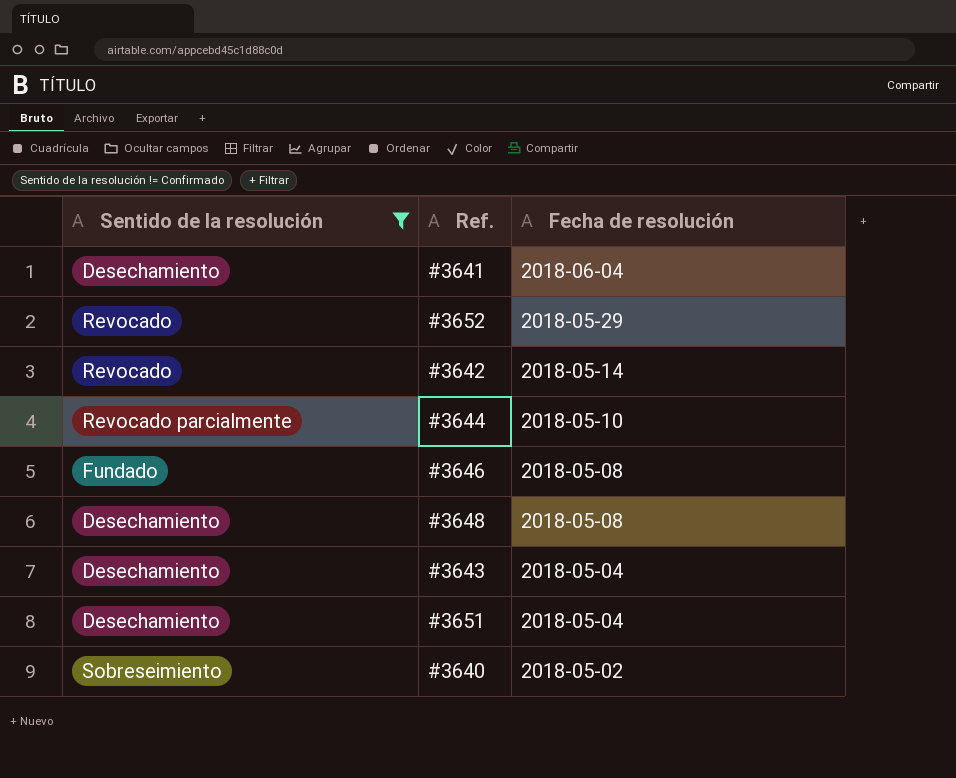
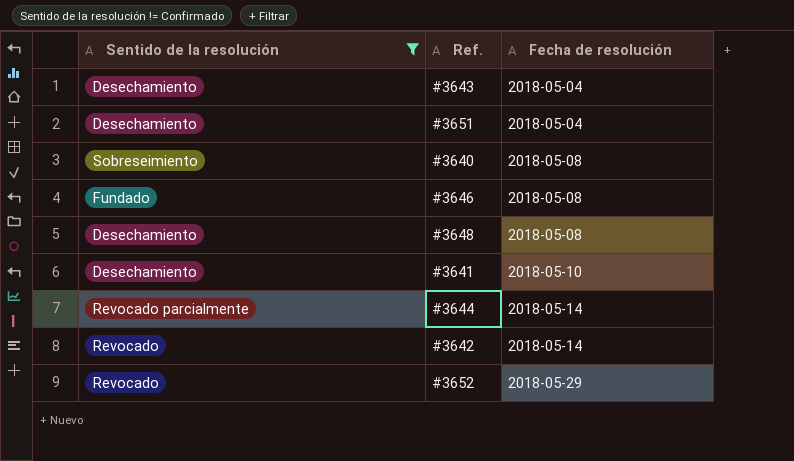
row order: Fecha de resolución descending -> Fecha de resolución ascending
#3640 | Fecha de resolución: 2018-05-02 -> 2018-05-08
#3641 | Fecha de resolución: 2018-06-04 -> 2018-05-10
#3644 | Fecha de resolución: 2018-05-10 -> 2018-05-14

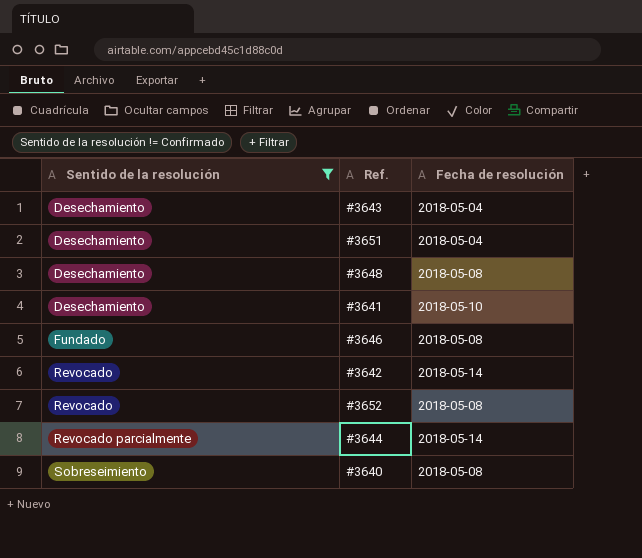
row order: Fecha de resolución ascending -> Sentido de la resolución ascending
#3652 | Fecha de resolución: 2018-05-29 -> 2018-05-08

